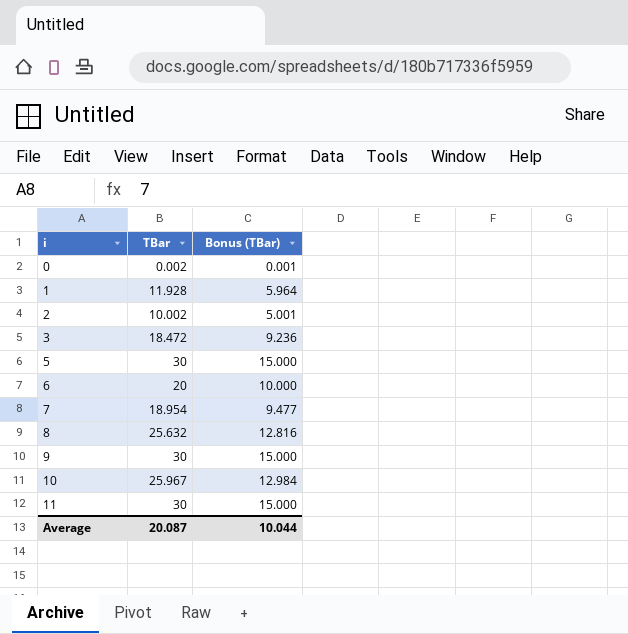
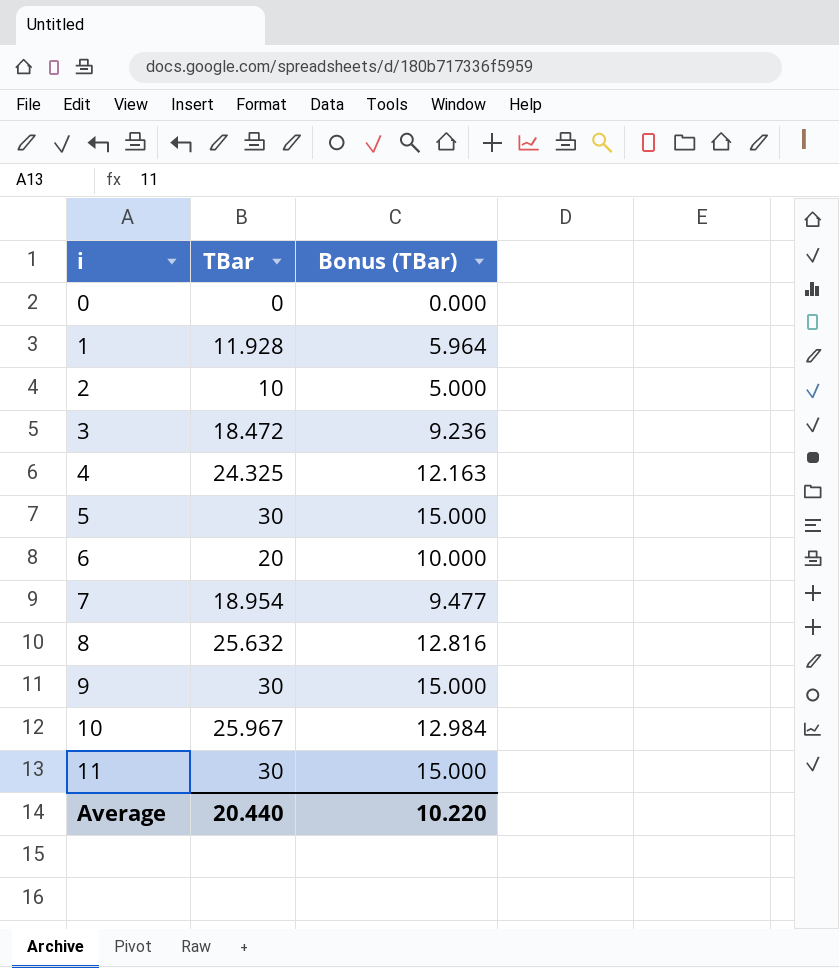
0 | TBar: 0.002 -> 0
0 | Bonus (TBar): 0.001 -> 0.000
2 | TBar: 10.002 -> 10
2 | Bonus (TBar): 5.001 -> 5.000
row 4: none -> 24.325 | 12.163
Average | TBar: 20.087 -> 20.440
Average | Bonus (TBar): 10.044 -> 10.220

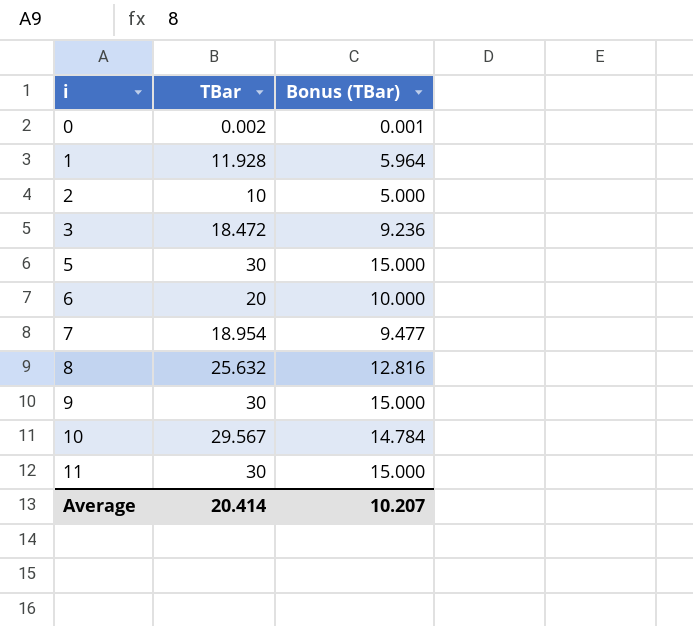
row 4: 24.325 | 12.163 -> none
0 | TBar: 0 -> 0.002
0 | Bonus (TBar): 0.000 -> 0.001
10 | TBar: 25.967 -> 29.567
10 | Bonus (TBar): 12.984 -> 14.784
Average | TBar: 20.440 -> 20.414
Average | Bonus (TBar): 10.220 -> 10.207

